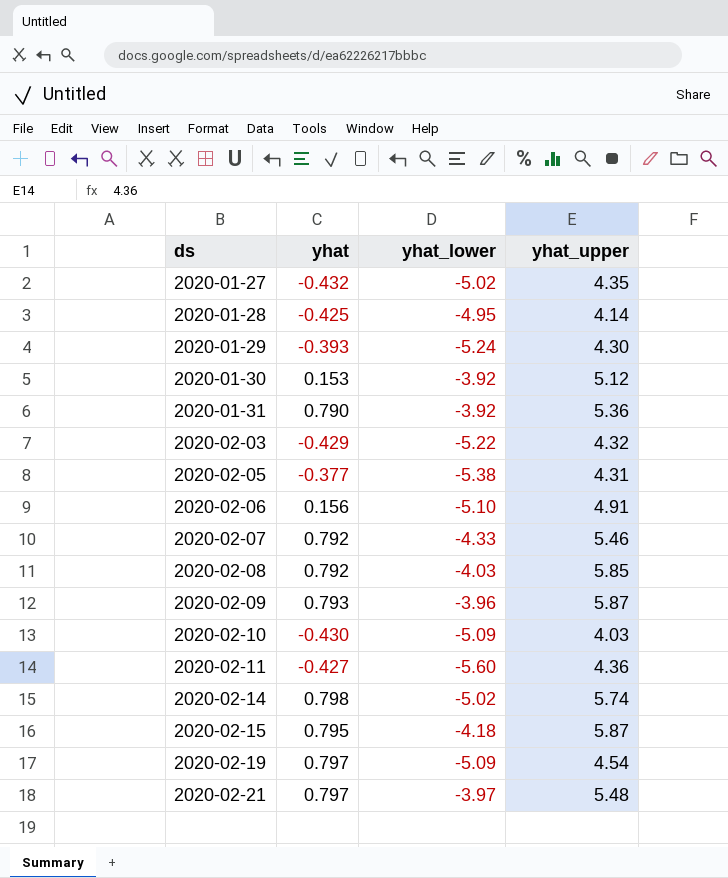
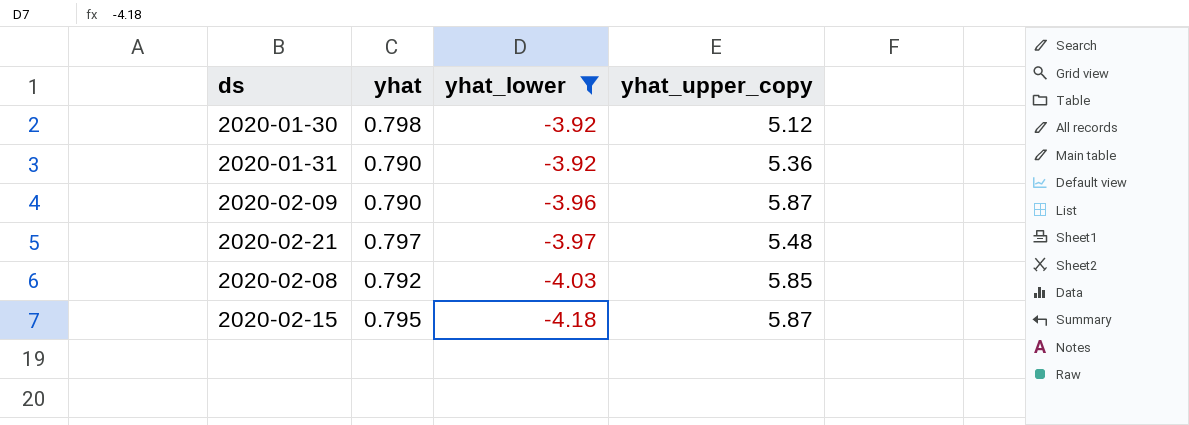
filter: none -> yhat_lower >= -4.18
row order: ds ascending -> yhat_lower descending
column name: yhat_upper -> yhat_upper_copy
2020-01-30 | yhat: 0.153 -> 0.798
2020-02-09 | yhat: 0.793 -> 0.790

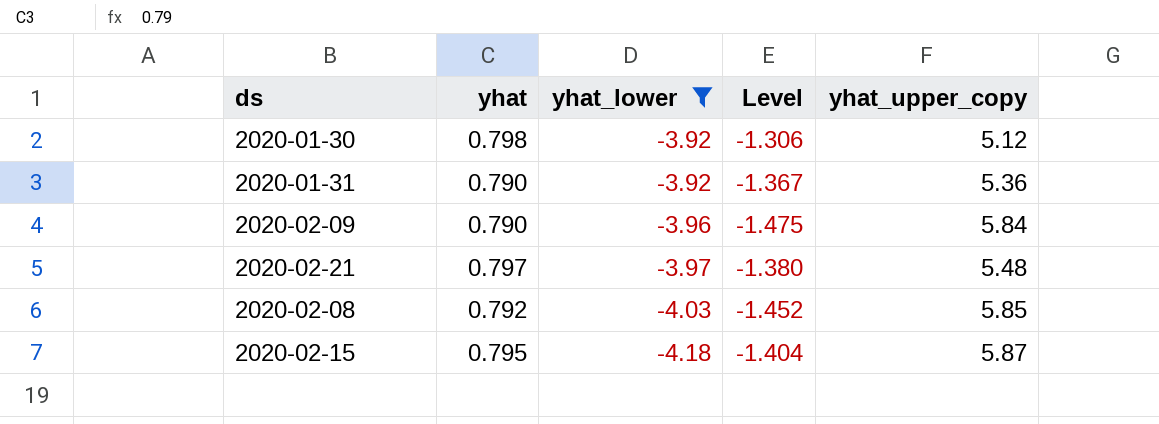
column Level | formula: none -> [yhat_upper_copy] / [yhat_lower]
2020-02-09 | yhat_upper_copy: 5.87 -> 5.84

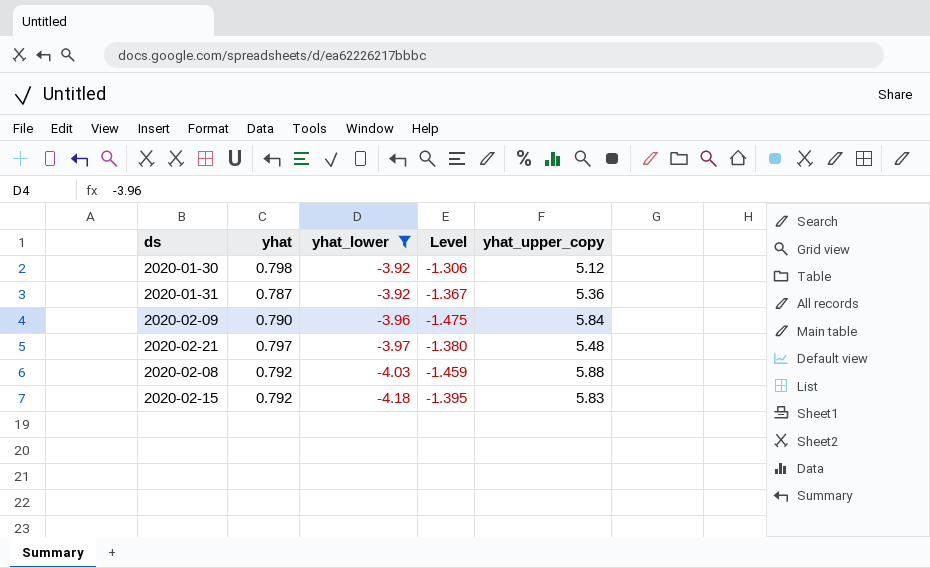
2020-01-31 | yhat: 0.790 -> 0.787
2020-02-08 | Level: -1.452 -> -1.459
2020-02-08 | yhat_upper_copy: 5.85 -> 5.88
2020-02-15 | yhat: 0.795 -> 0.792
2020-02-15 | Level: -1.404 -> -1.395
2020-02-15 | yhat_upper_copy: 5.87 -> 5.83

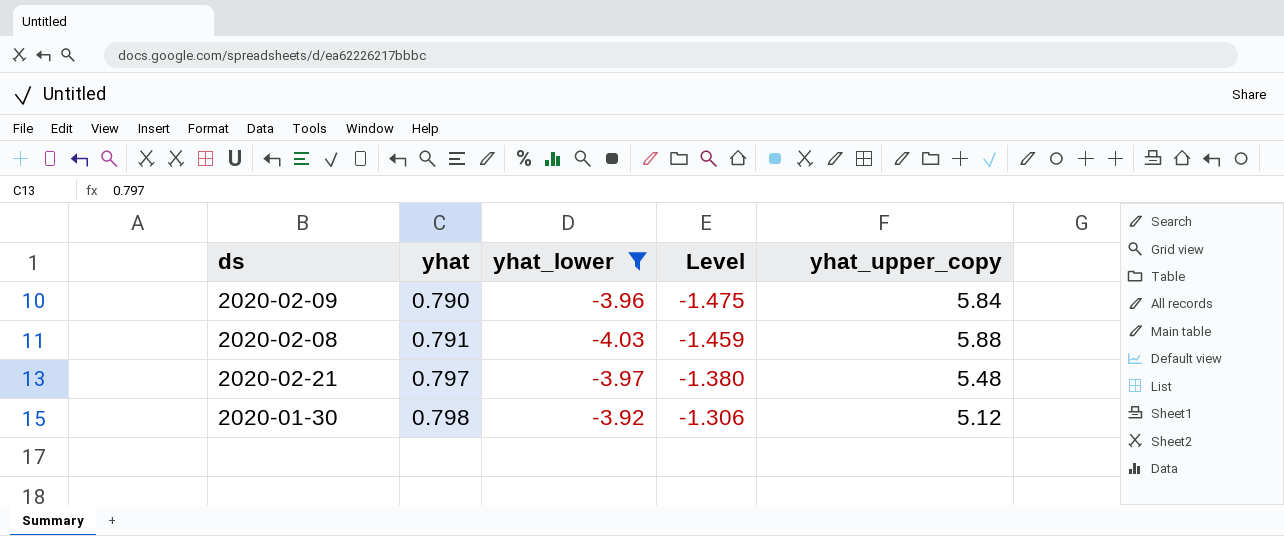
row order: yhat_lower descending -> yhat ascending
row 2020-01-31: 0.787 | -3.92 | -1.367 | 5.36 -> none
row 2020-02-15: 0.792 | -4.18 | -1.395 | 5.83 -> none
2020-02-08 | yhat: 0.792 -> 0.791

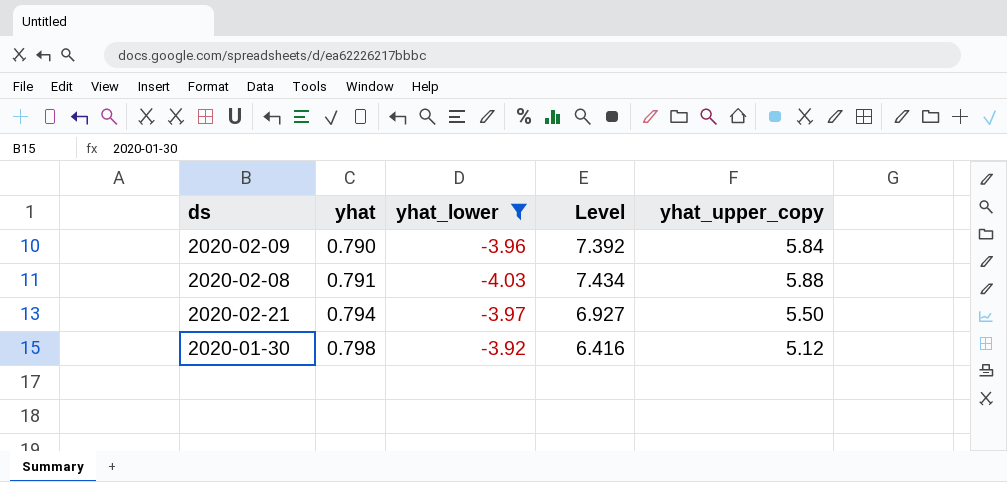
column Level | formula: [yhat_upper_copy] / [yhat_lower] -> [yhat_upper_copy] / [yhat]
2020-02-21 | yhat: 0.797 -> 0.794
2020-02-21 | yhat_upper_copy: 5.48 -> 5.50

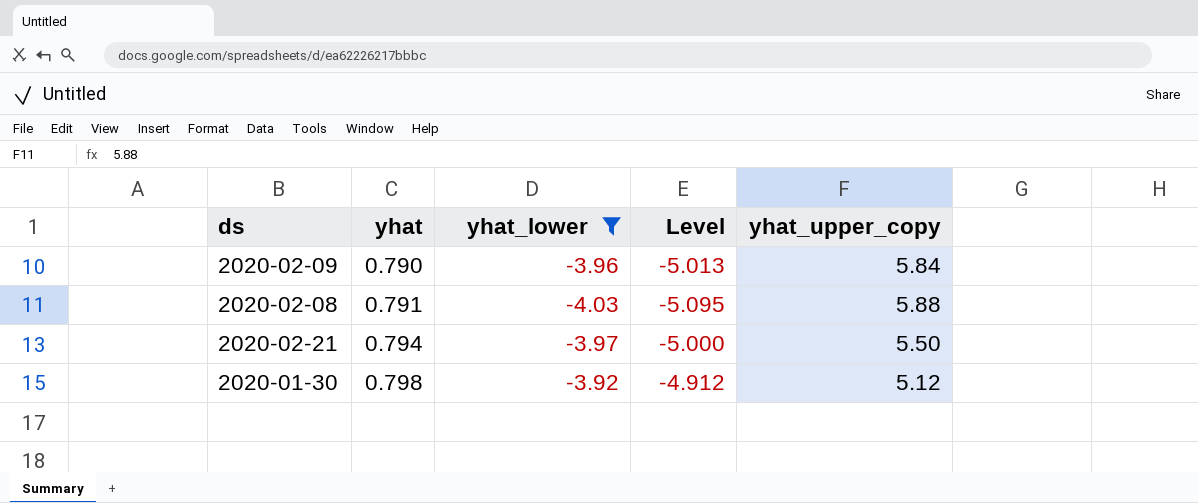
column Level | formula: [yhat_upper_copy] / [yhat] -> [yhat_lower] / [yhat]

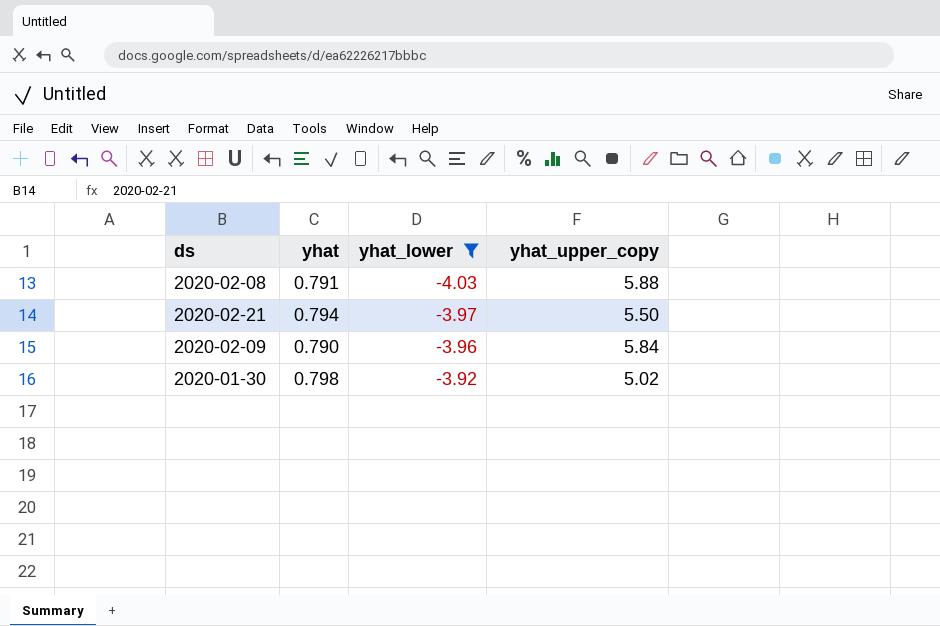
row order: yhat ascending -> yhat_lower ascending
column Level | formula: [yhat_lower] / [yhat] -> none
2020-01-30 | yhat_upper_copy: 5.12 -> 5.02

